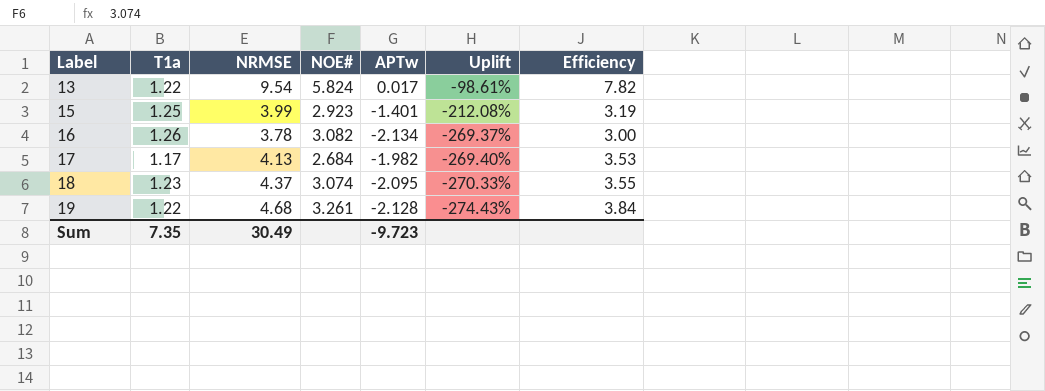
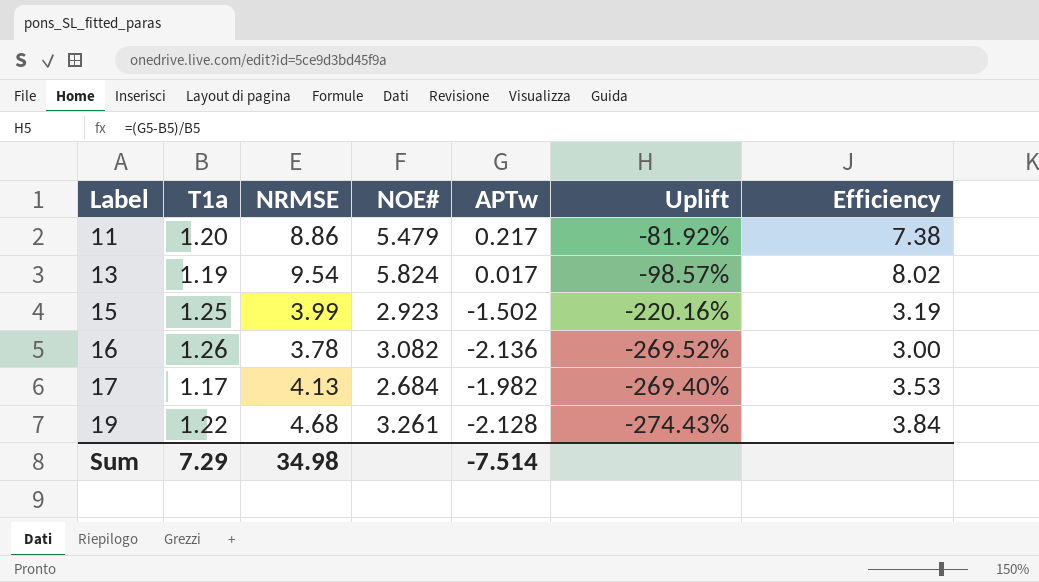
row 18: 1.23 | 4.37 | 3.074 | -2.095 | -270.33% | 3.55 -> none
row 11: none -> 1.20 | 8.86 | 5.479 | 0.217 | -81.92% | 7.38
13 | T1a: 1.22 -> 1.19
13 | Uplift: -98.61% -> -98.57%
13 | Efficiency: 7.82 -> 8.02
15 | APTw: -1.401 -> -1.502
15 | Uplift: -212.08% -> -220.16%
16 | APTw: -2.134 -> -2.136
16 | Uplift: -269.37% -> -269.52%
Sum | T1a: 7.35 -> 7.29
Sum | NRMSE: 30.49 -> 34.98
Sum | APTw: -9.723 -> -7.514

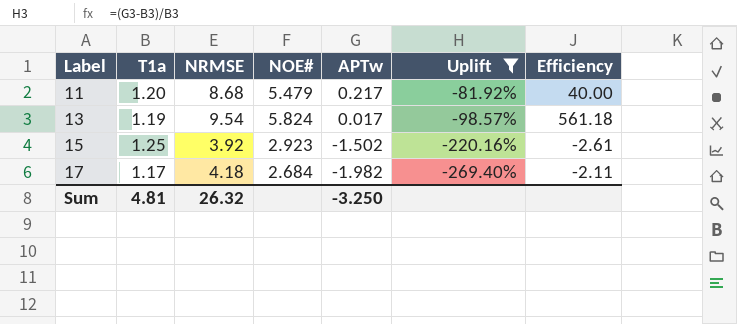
filter: none -> Uplift >= -269.40%
column Efficiency | formula: [NRMSE] / [T1a] -> [NRMSE] / [APTw]
11 | NRMSE: 8.86 -> 8.68
15 | NRMSE: 3.99 -> 3.92
17 | NRMSE: 4.13 -> 4.18
Sum | T1a: 7.29 -> 4.81
Sum | NRMSE: 34.98 -> 26.32
Sum | APTw: -7.514 -> -3.250

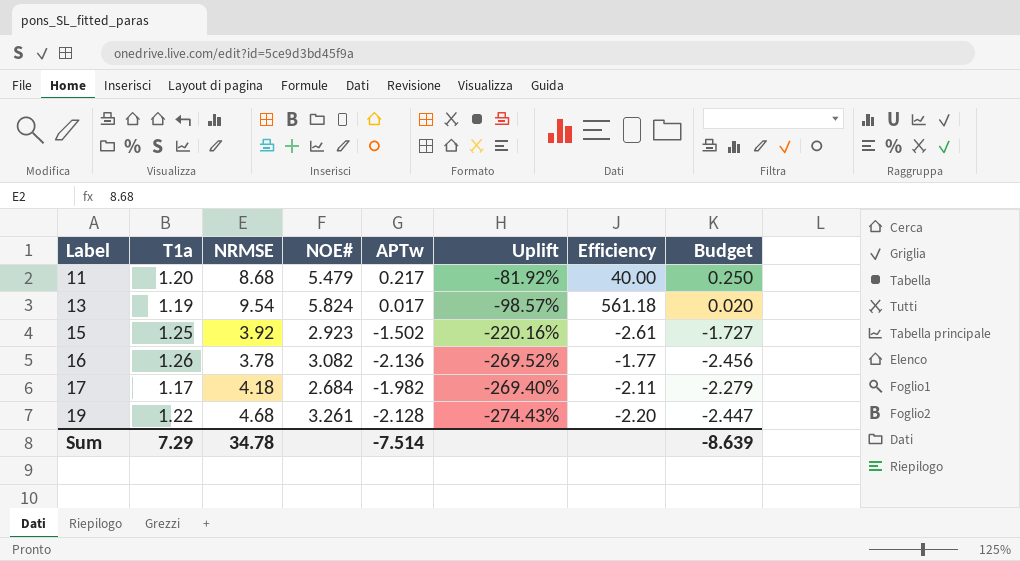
filter: Uplift >= -269.40% -> none
column Budget | formula: none -> [APTw] * 1.15
Sum | T1a: 4.81 -> 7.29
Sum | NRMSE: 26.32 -> 34.78
Sum | APTw: -3.250 -> -7.514

